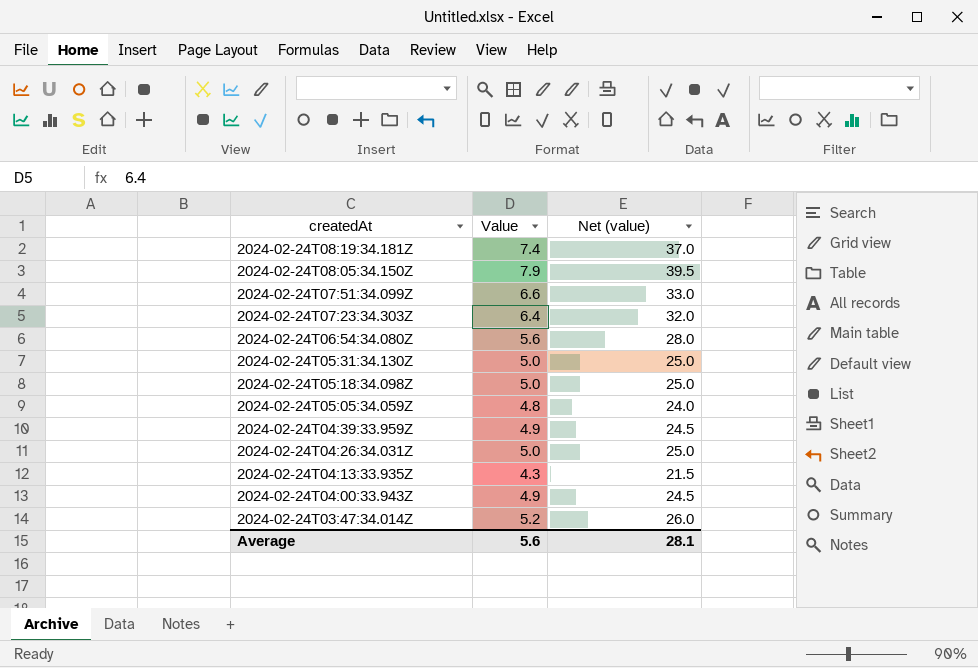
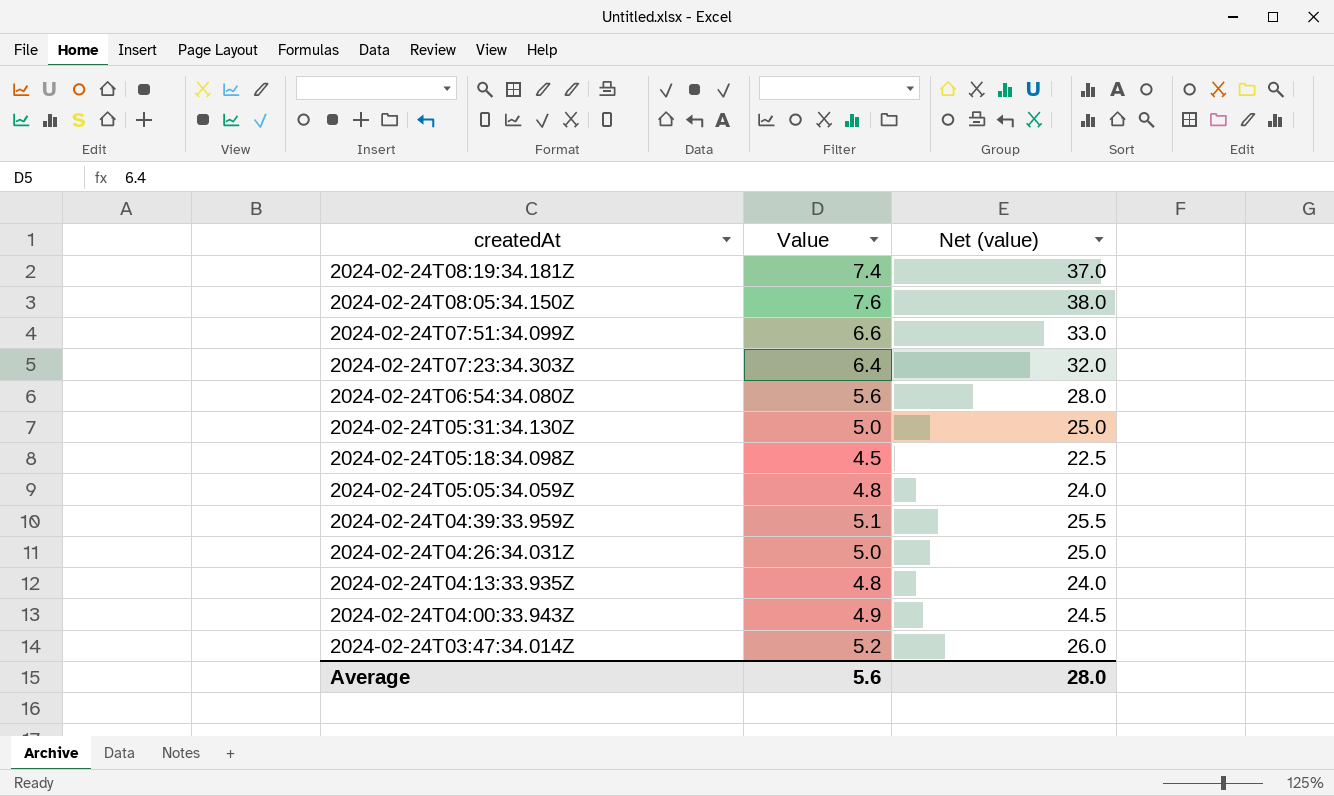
2024-02-24T08:05:34.150Z | Value: 7.9 -> 7.6
2024-02-24T08:05:34.150Z | Net (value): 39.5 -> 38.0
2024-02-24T05:18:34.098Z | Value: 5.0 -> 4.5
2024-02-24T05:18:34.098Z | Net (value): 25.0 -> 22.5
2024-02-24T04:39:33.959Z | Value: 4.9 -> 5.1
2024-02-24T04:39:33.959Z | Net (value): 24.5 -> 25.5
2024-02-24T04:13:33.935Z | Value: 4.3 -> 4.8
2024-02-24T04:13:33.935Z | Net (value): 21.5 -> 24.0
Average | Net (value): 28.1 -> 28.0

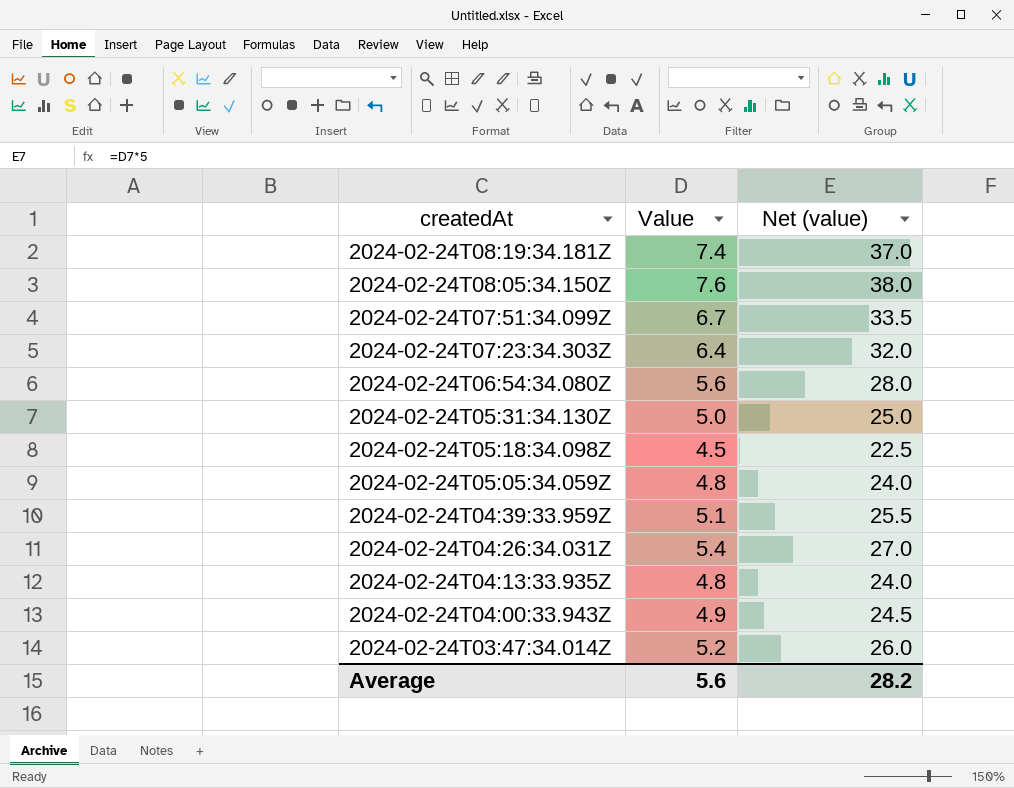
2024-02-24T07:51:34.099Z | Value: 6.6 -> 6.7
2024-02-24T07:51:34.099Z | Net (value): 33.0 -> 33.5
2024-02-24T04:26:34.031Z | Value: 5.0 -> 5.4
2024-02-24T04:26:34.031Z | Net (value): 25.0 -> 27.0
Average | Net (value): 28.0 -> 28.2

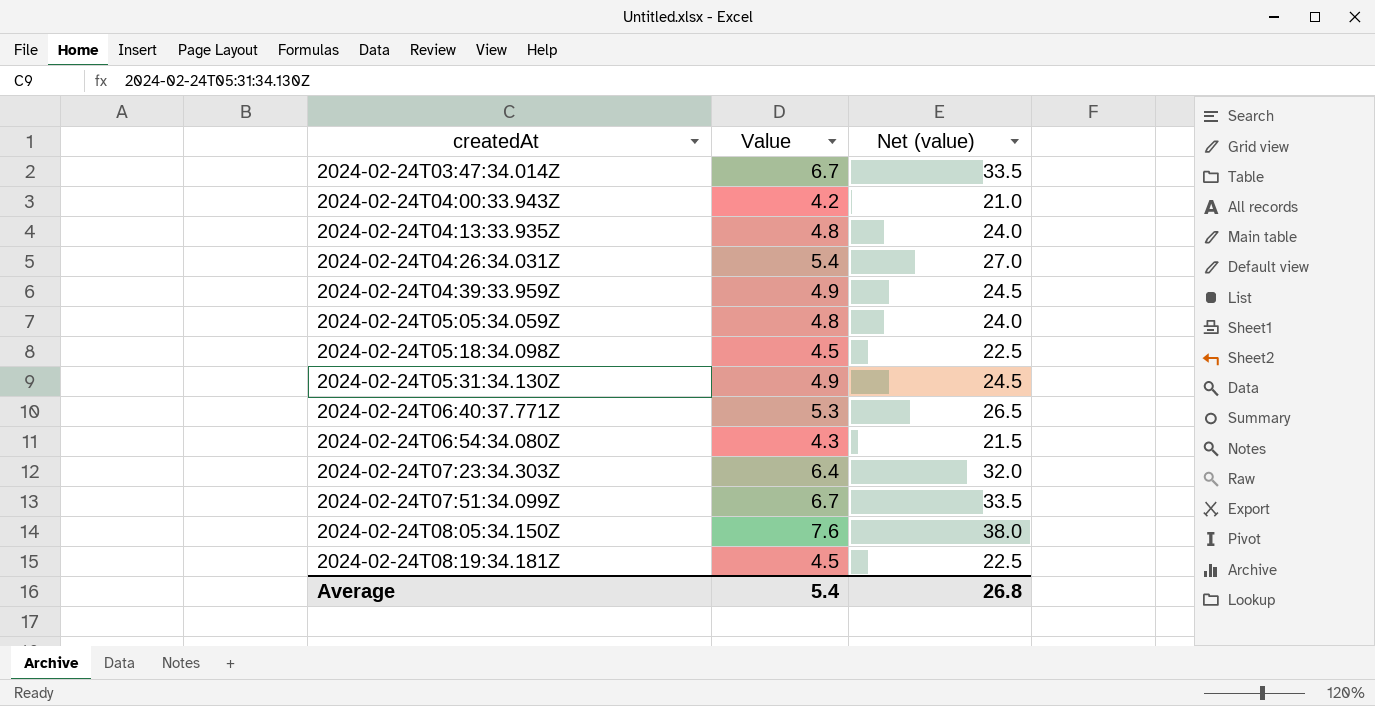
row order: createdAt descending -> createdAt ascending
2024-02-24T03:47:34.014Z | Value: 5.2 -> 6.7
2024-02-24T03:47:34.014Z | Net (value): 26.0 -> 33.5
2024-02-24T04:00:33.943Z | Value: 4.9 -> 4.2
2024-02-24T04:00:33.943Z | Net (value): 24.5 -> 21.0
2024-02-24T04:39:33.959Z | Value: 5.1 -> 4.9
2024-02-24T04:39:33.959Z | Net (value): 25.5 -> 24.5
2024-02-24T05:31:34.130Z | Value: 5.0 -> 4.9
2024-02-24T05:31:34.130Z | Net (value): 25.0 -> 24.5
row 2024-02-24T06:40:37.771Z: none -> 5.3 | 26.5
2024-02-24T06:54:34.080Z | Value: 5.6 -> 4.3
2024-02-24T06:54:34.080Z | Net (value): 28.0 -> 21.5
2024-02-24T08:19:34.181Z | Value: 7.4 -> 4.5
2024-02-24T08:19:34.181Z | Net (value): 37.0 -> 22.5
Average | Value: 5.6 -> 5.4
Average | Net (value): 28.2 -> 26.8

